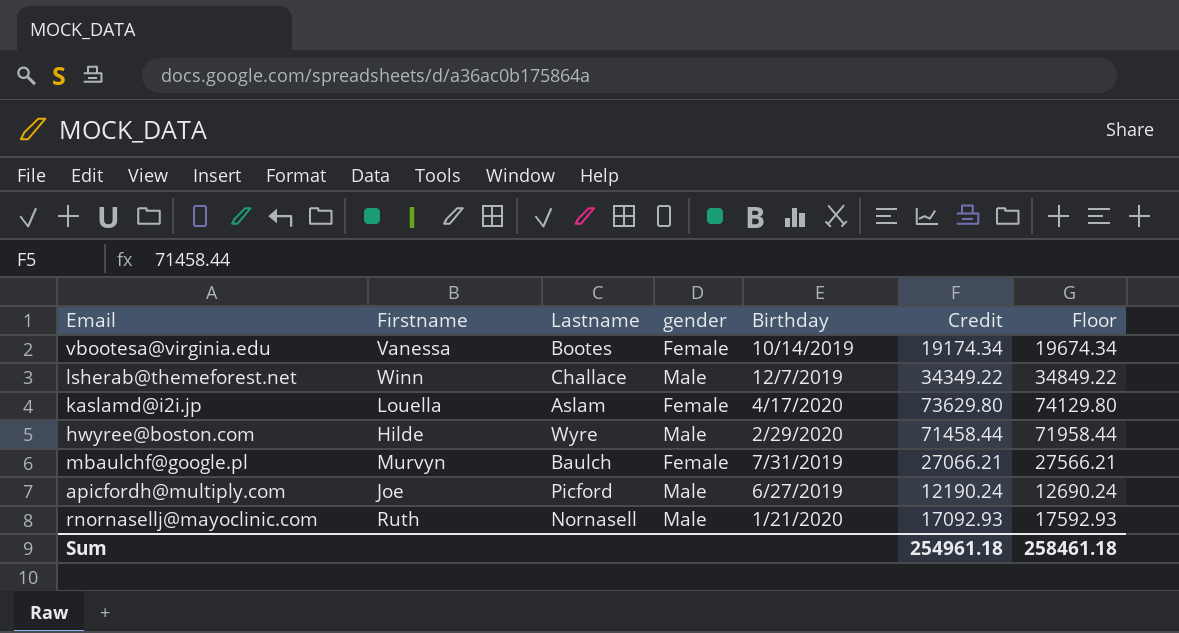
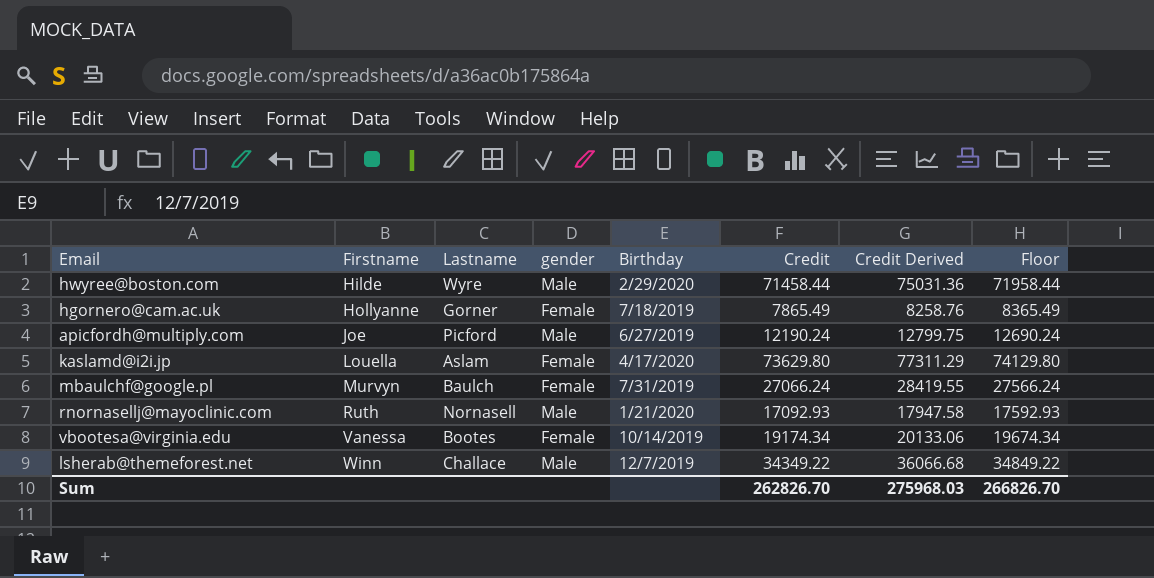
row order: none -> Firstname ascending
column Credit Derived | formula: none -> [Credit] * 1.05
row hgornero@cam.ac.uk: none -> Hollyanne | Gorner | Female | 7/18/2019 | 7865.49 | 8258.76 | 8365.49
mbaulchf@google.pl | Credit: 27066.21 -> 27066.24
mbaulchf@google.pl | Floor: 27566.21 -> 27566.24
Sum | Credit: 254961.18 -> 262826.70
Sum | Floor: 258461.18 -> 266826.70

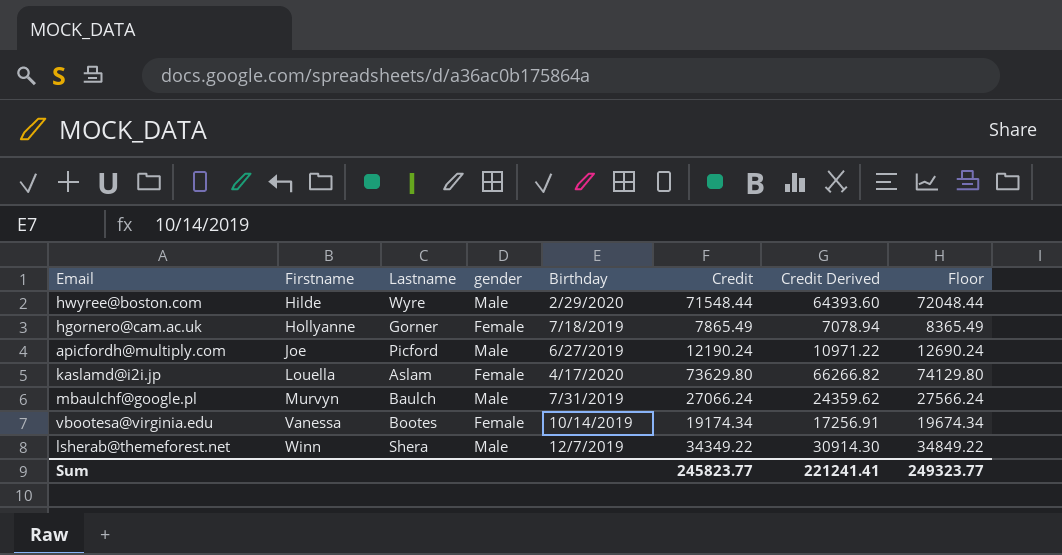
column Credit Derived | formula: [Credit] * 1.05 -> [Credit] * 0.9
row rnornasellj@mayoclinic.com: Ruth | Nornasell | Male | 1/21/2020 | 17092.93 | 17947.58 | 17592.93 -> none
hwyree@boston.com | Credit: 71458.44 -> 71548.44
hwyree@boston.com | Floor: 71958.44 -> 72048.44
mbaulchf@google.pl | gender: Female -> Male
lsherab@themeforest.net | Lastname: Challace -> Shera
Sum | Credit: 262826.70 -> 245823.77
Sum | Credit Derived: 275968.03 -> 221241.41
Sum | Floor: 266826.70 -> 249323.77

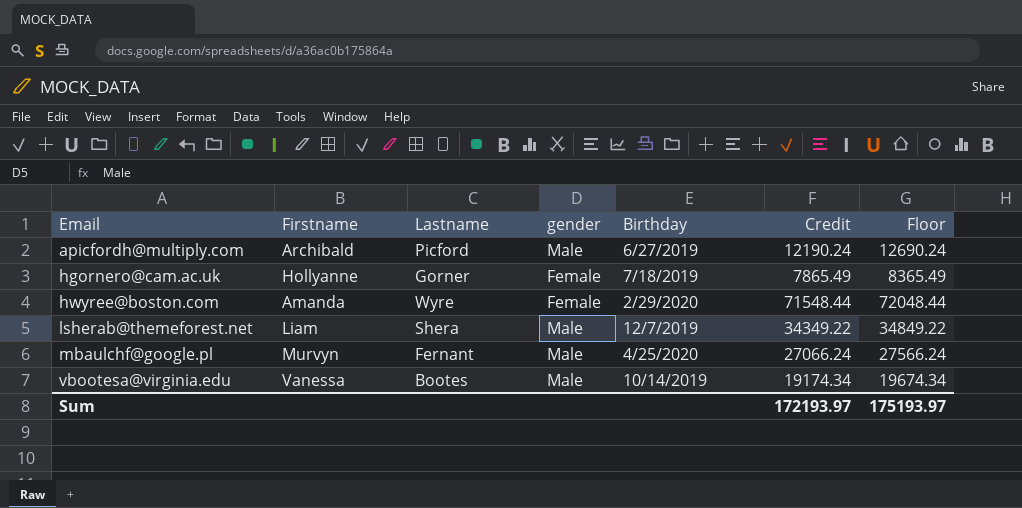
row order: Firstname ascending -> Email ascending
column Credit Derived | formula: [Credit] * 0.9 -> none
row kaslamd@i2i.jp: Louella | Aslam | Female | 4/17/2020 | 73629.80 | 66266.82 | 74129.80 -> none
apicfordh@multiply.com | Firstname: Joe -> Archibald
hwyree@boston.com | Firstname: Hilde -> Amanda
hwyree@boston.com | gender: Male -> Female
lsherab@themeforest.net | Firstname: Winn -> Liam
mbaulchf@google.pl | Lastname: Baulch -> Fernant
mbaulchf@google.pl | Birthday: 7/31/2019 -> 4/25/2020
vbootesa@virginia.edu | gender: Female -> Male
Sum | Credit: 245823.77 -> 172193.97
Sum | Floor: 249323.77 -> 175193.97

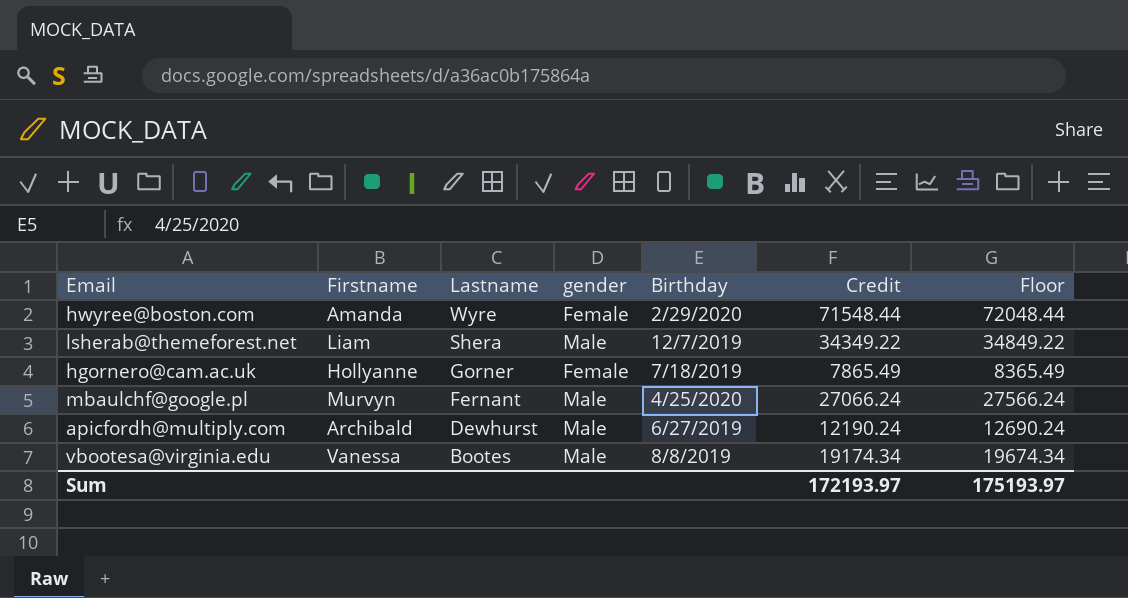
row order: Email ascending -> Lastname descending
apicfordh@multiply.com | Lastname: Picford -> Dewhurst
vbootesa@virginia.edu | Birthday: 10/14/2019 -> 8/8/2019

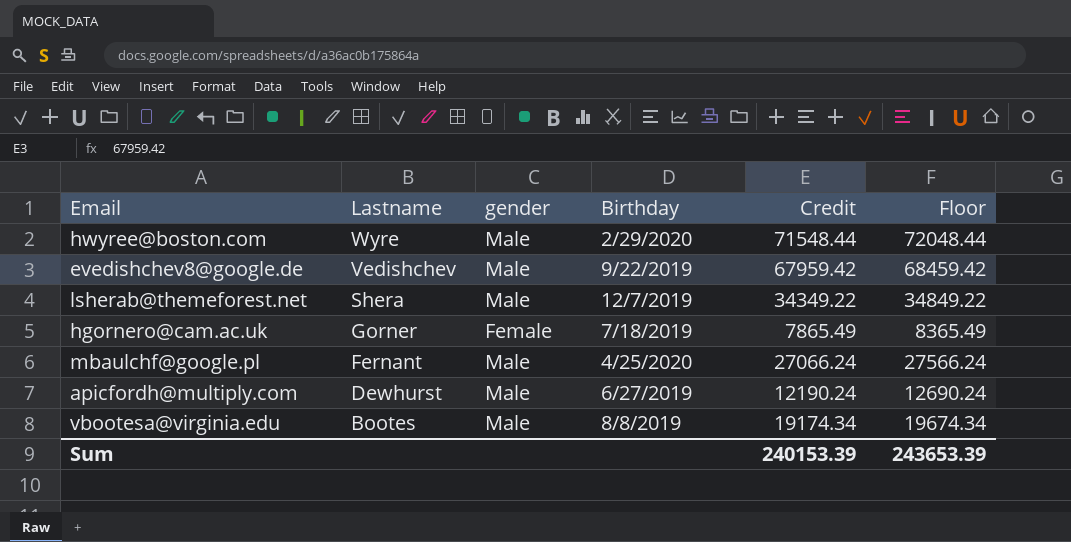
column Firstname | position: 2 -> none
hwyree@boston.com | gender: Female -> Male
row evedishchev8@google.de: none -> Vedishchev | Male | 9/22/2019 | 67959.42 | 68459.42
Sum | Credit: 172193.97 -> 240153.39
Sum | Floor: 175193.97 -> 243653.39

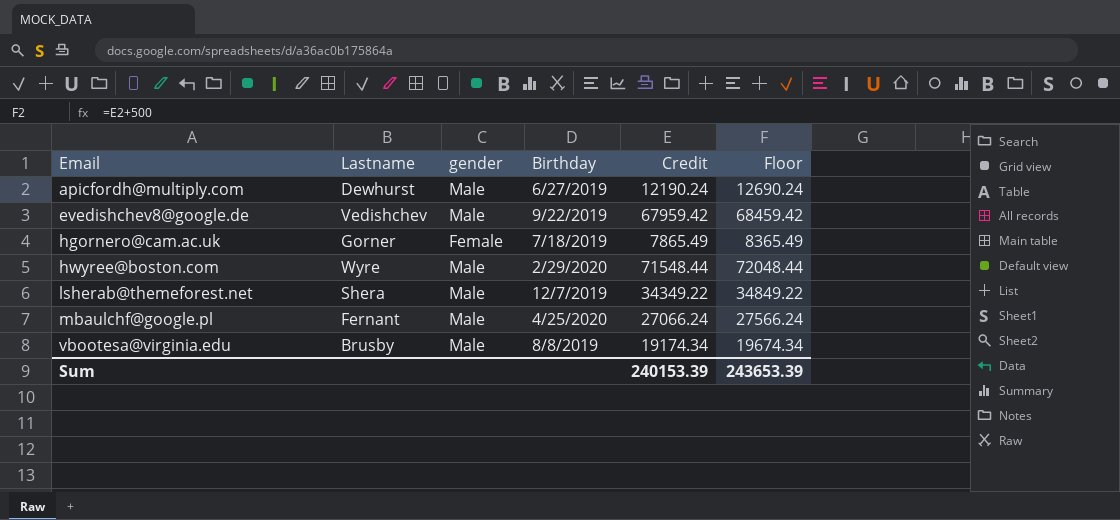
row order: Lastname descending -> Email ascending
vbootesa@virginia.edu | Lastname: Bootes -> Brusby

